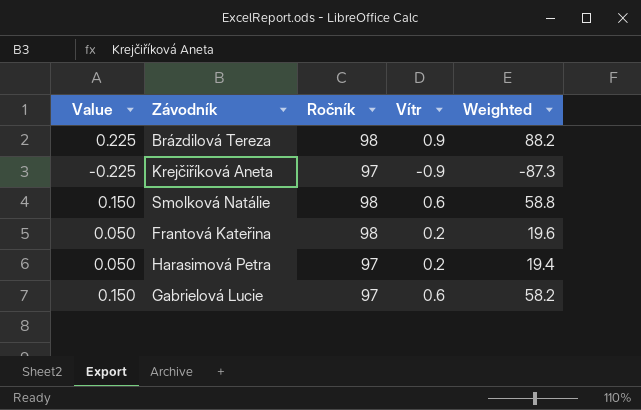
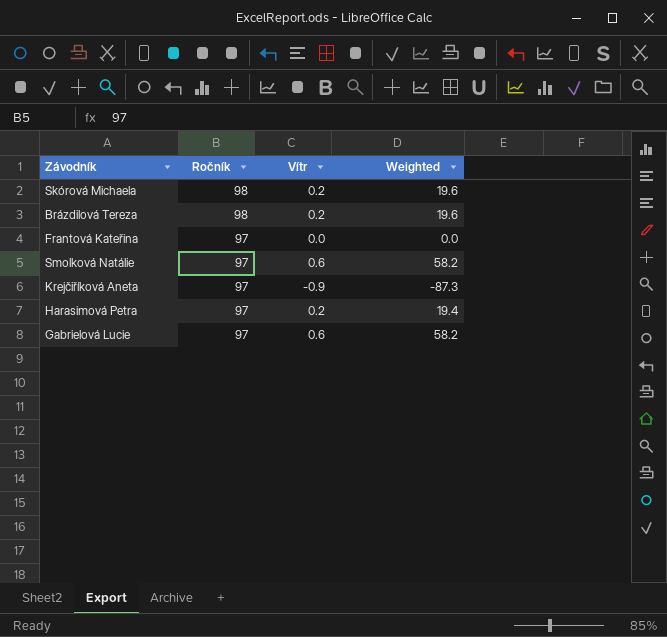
row order: none -> Ročník descending
column Value | formula: [Vítr] * 0.25 -> none
row Skórová Michaela: none -> 98 | 0.2 | 19.6
Brázdilová Tereza | Vítr: 0.9 -> 0.2
Brázdilová Tereza | Weighted: 88.2 -> 19.6
Frantová Kateřina | Ročník: 98 -> 97
Frantová Kateřina | Vítr: 0.2 -> 0.0
Frantová Kateřina | Weighted: 19.6 -> 0.0
Smolková Natálie | Ročník: 98 -> 97
Smolková Natálie | Weighted: 58.8 -> 58.2

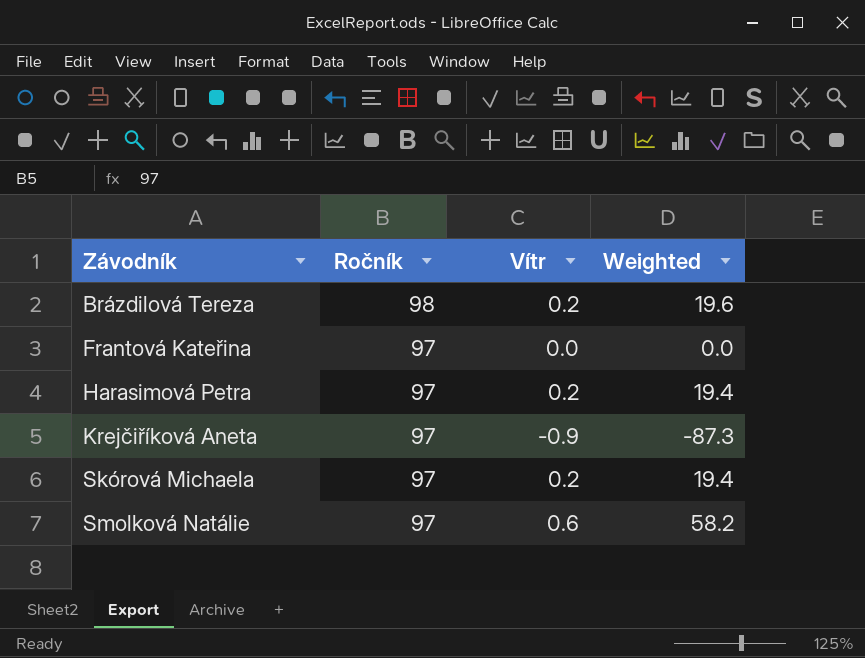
row order: Ročník descending -> Závodník ascending
row Gabrielová Lucie: 97 | 0.6 | 58.2 -> none
Skórová Michaela | Ročník: 98 -> 97
Skórová Michaela | Weighted: 19.6 -> 19.4

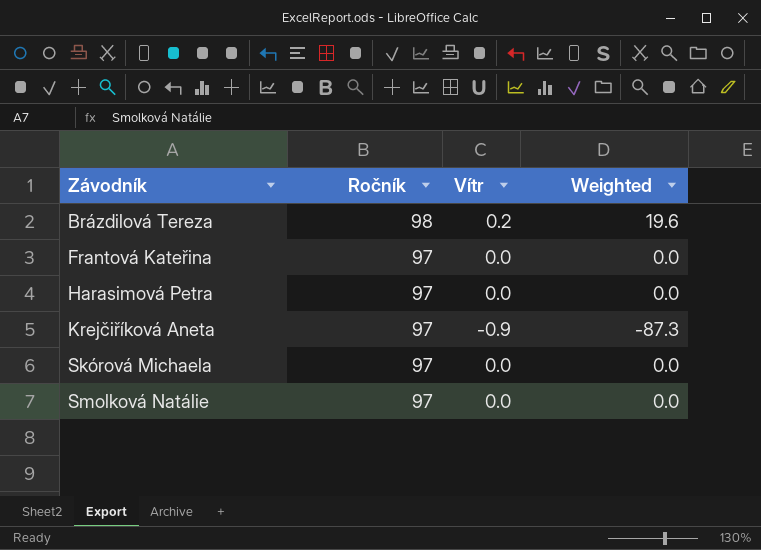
Harasimová Petra | Vítr: 0.2 -> 0.0
Harasimová Petra | Weighted: 19.4 -> 0.0
Skórová Michaela | Vítr: 0.2 -> 0.0
Skórová Michaela | Weighted: 19.4 -> 0.0
Smolková Natálie | Vítr: 0.6 -> 0.0
Smolková Natálie | Weighted: 58.2 -> 0.0

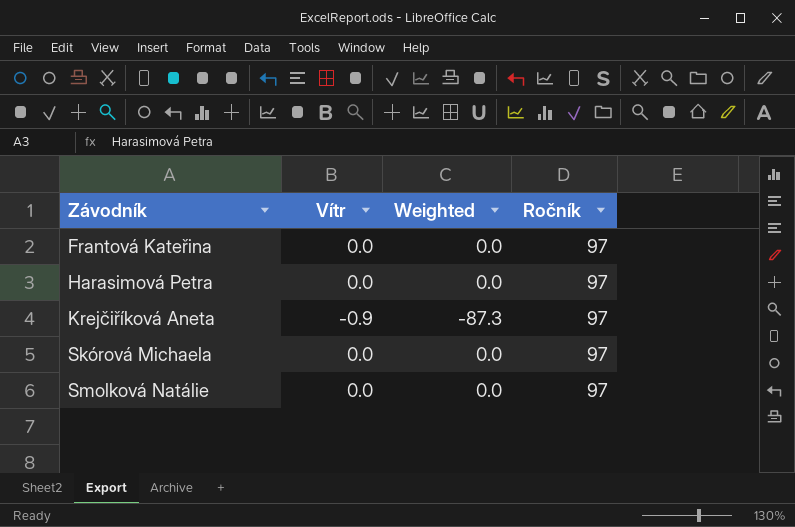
column Ročník | position: 2 -> 4
row Brázdilová Tereza: 98 | 0.2 | 19.6 -> none

